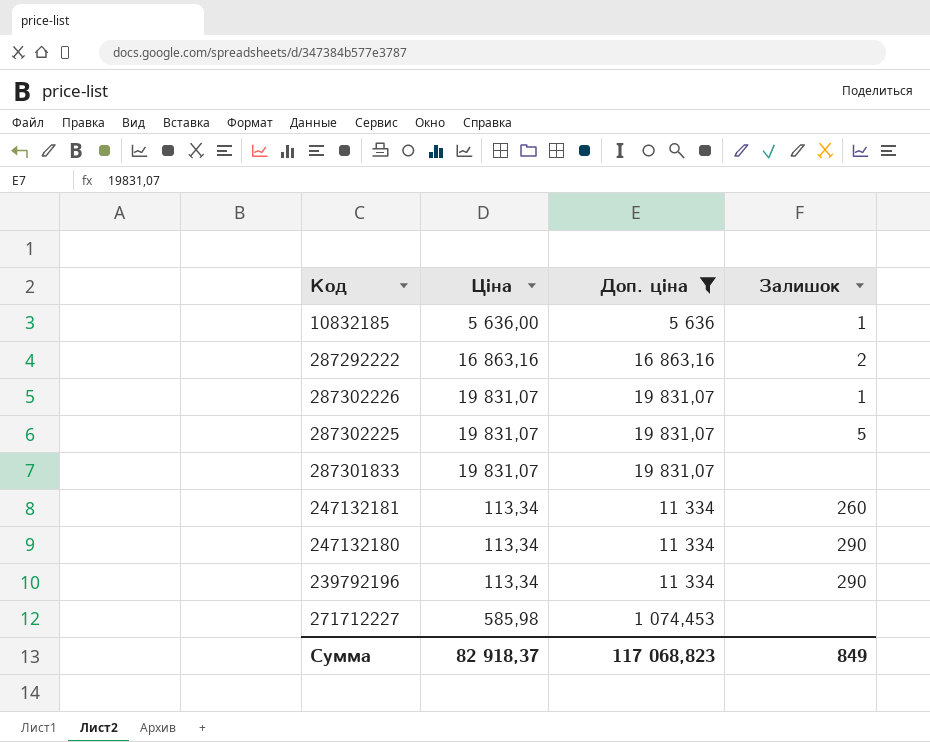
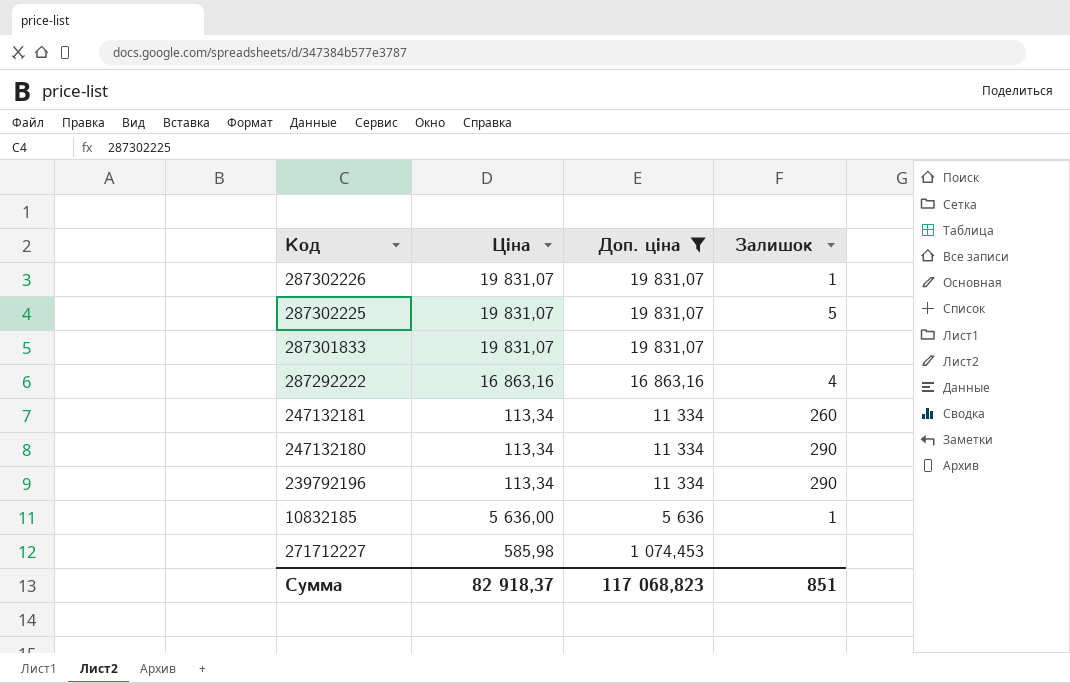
row order: none -> Доп. ціна descending
287292222 | Залишок: 2 -> 4
Сумма | Залишок: 849 -> 851

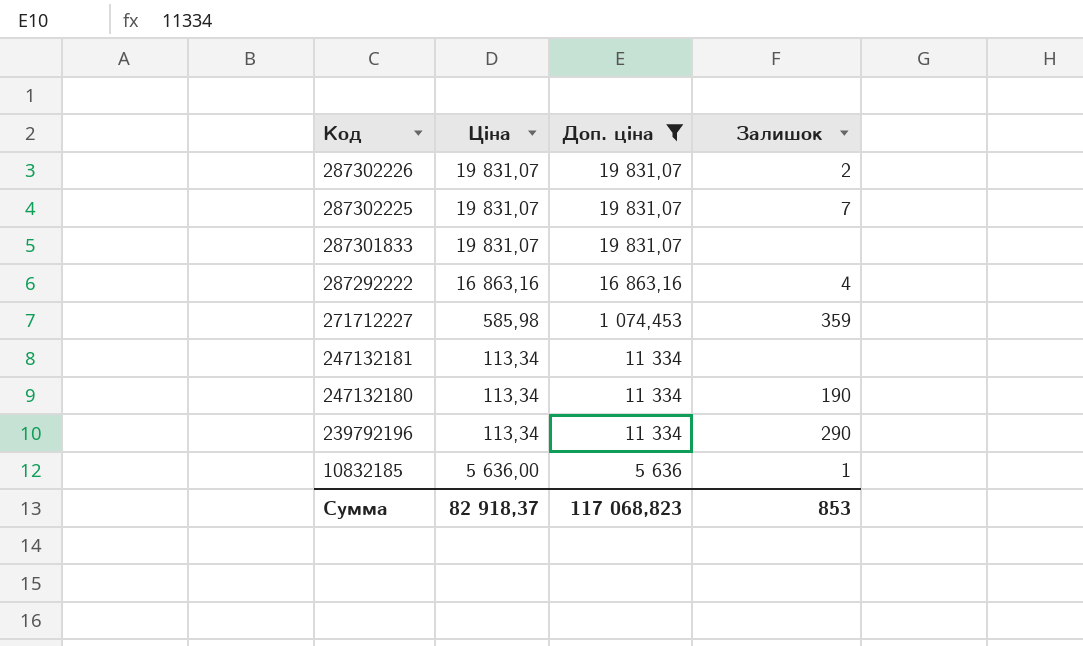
row order: Доп. ціна descending -> Код descending
287302226 | Залишок: 1 -> 2
287302225 | Залишок: 5 -> 7
271712227 | Залишок: none -> 359
247132181 | Залишок: 260 -> none
247132180 | Залишок: 290 -> 190
Сумма | Залишок: 851 -> 853

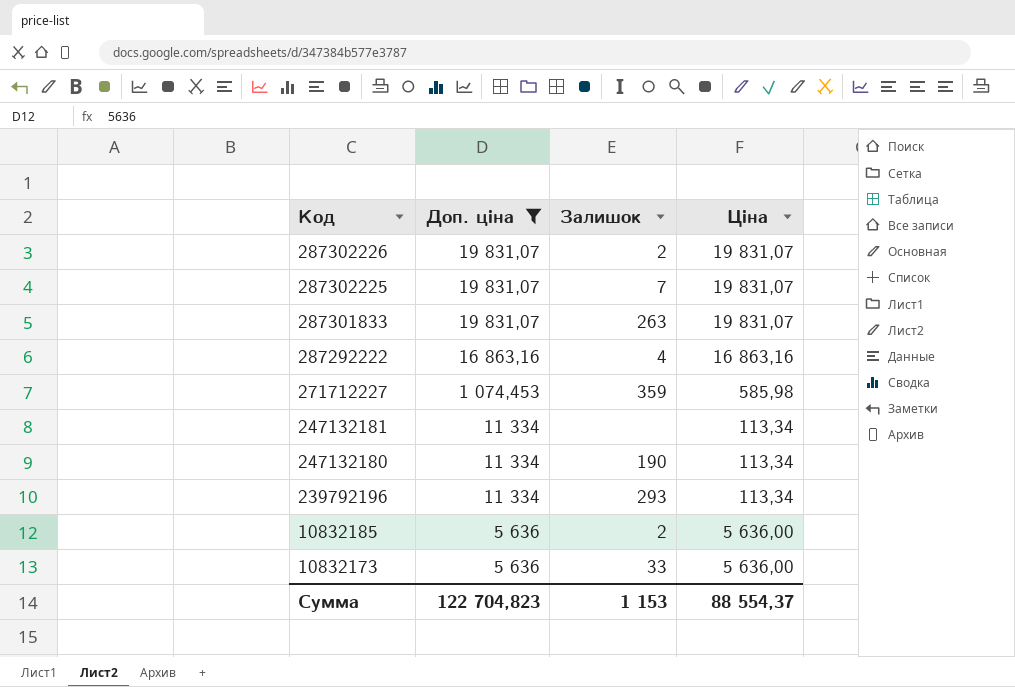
column Ціна | position: 2 -> 4
287301833 | Залишок: none -> 263
239792196 | Залишок: 290 -> 293
10832185 | Залишок: 1 -> 2
row 10832173: none -> 5 636 | 33 | 5 636,00
Сумма | Доп. ціна: 117 068,823 -> 122 704,823
Сумма | Залишок: 853 -> 1 153
Сумма | Ціна: 82 918,37 -> 88 554,37

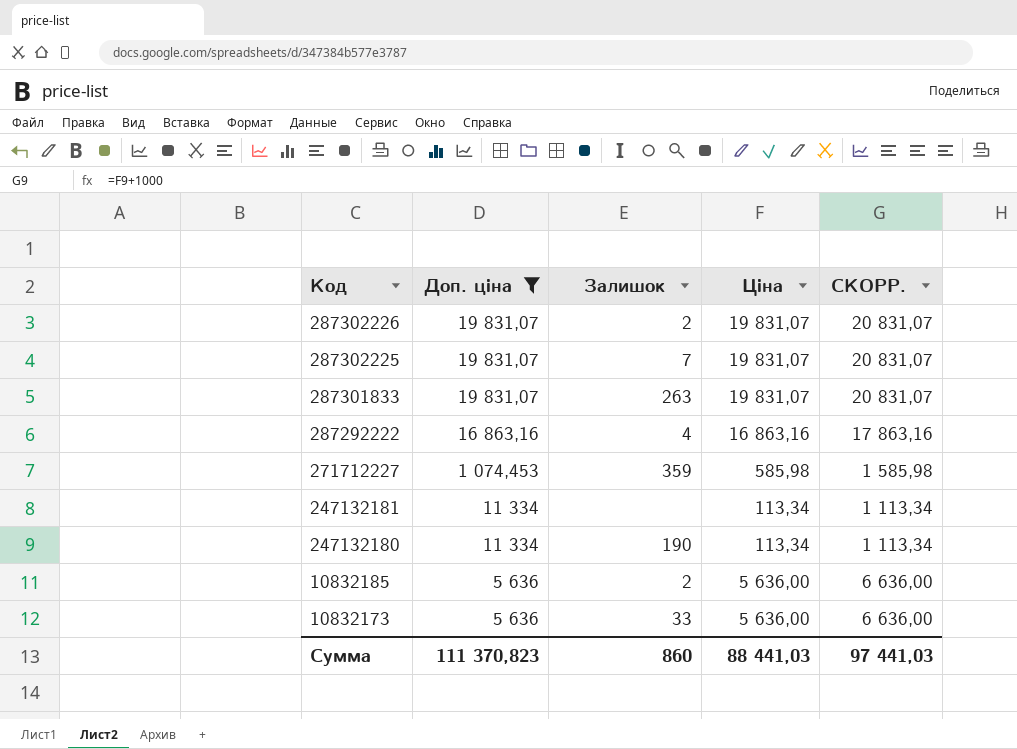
column СКОРР. | formula: none -> [Ціна] + 1000
row 239792196: 11 334 | 293 | 113,34 -> none
Сумма | Доп. ціна: 122 704,823 -> 111 370,823
Сумма | Залишок: 1 153 -> 860
Сумма | Ціна: 88 554,37 -> 88 441,03

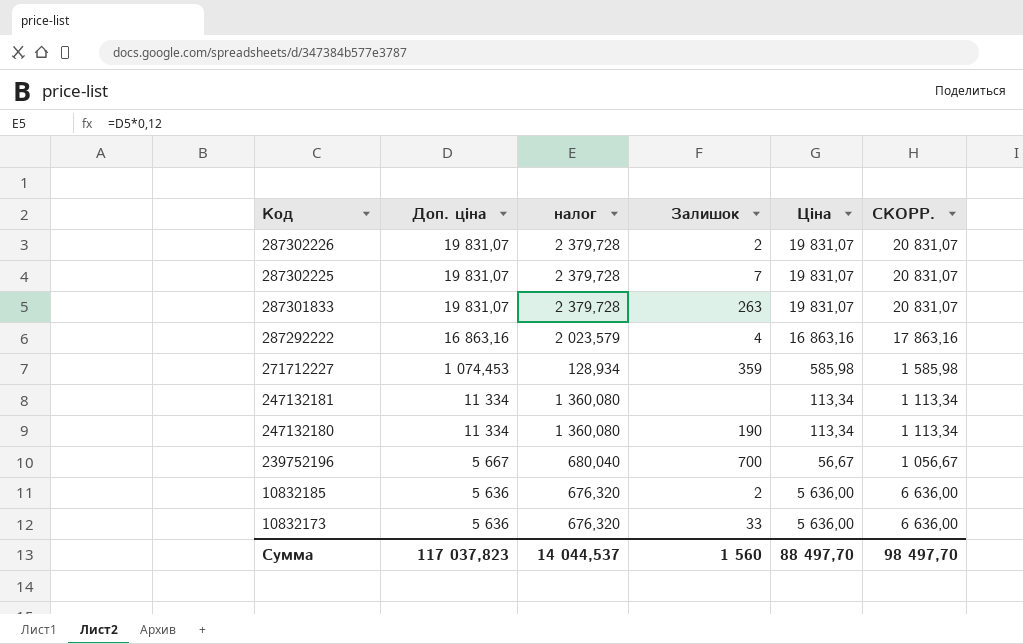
filter: Доп. ціна != 5 667 -> none
column налог | formula: none -> [Доп. ціна] * 0,12
Сумма | Доп. ціна: 111 370,823 -> 117 037,823
Сумма | Залишок: 860 -> 1 560
Сумма | Ціна: 88 441,03 -> 88 497,70
Сумма | СКОРР.: 97 441,03 -> 98 497,70

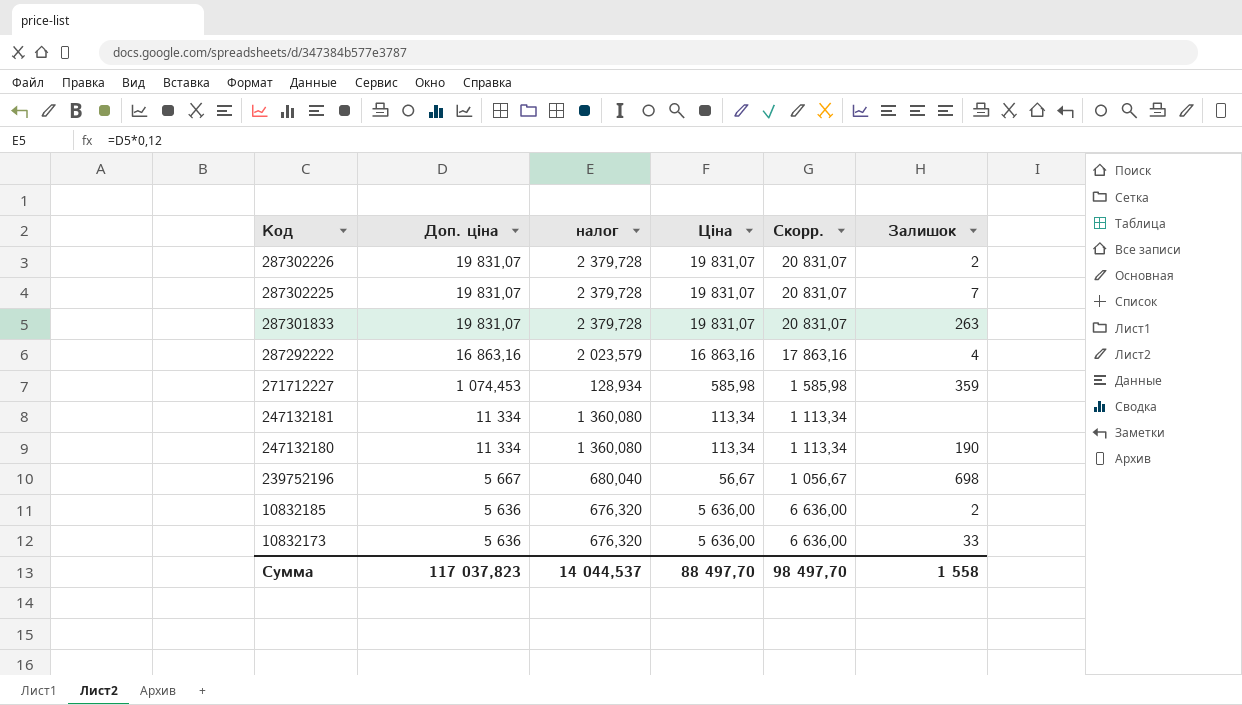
column name: СКОРР. -> Скорр.
column Залишок | position: 4 -> 6
239752196 | Залишок: 700 -> 698
Сумма | Залишок: 1 560 -> 1 558

